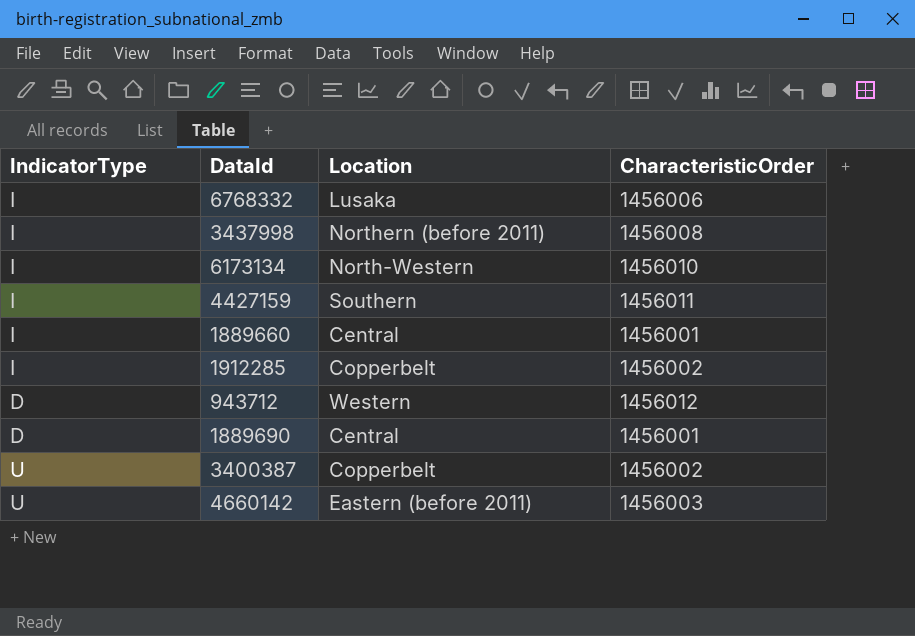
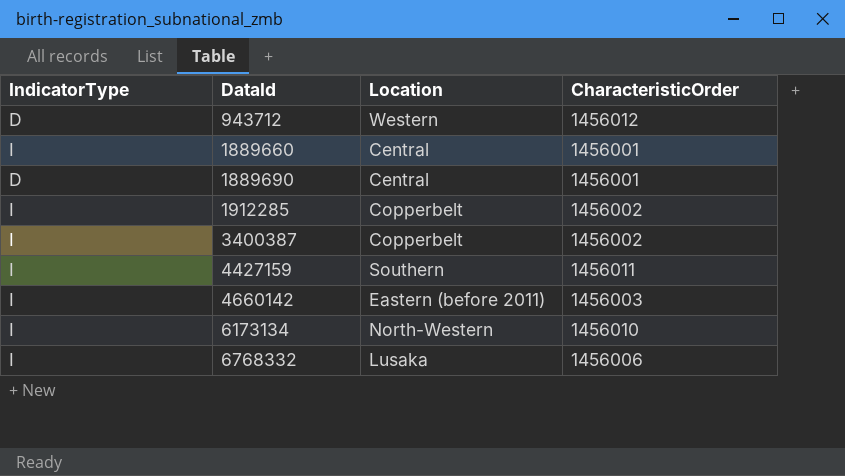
row order: none -> DataId ascending
row 3437998: I | Northern (before 2011) | 1456008 -> none
3400387 | IndicatorType: U -> I
4660142 | IndicatorType: U -> I

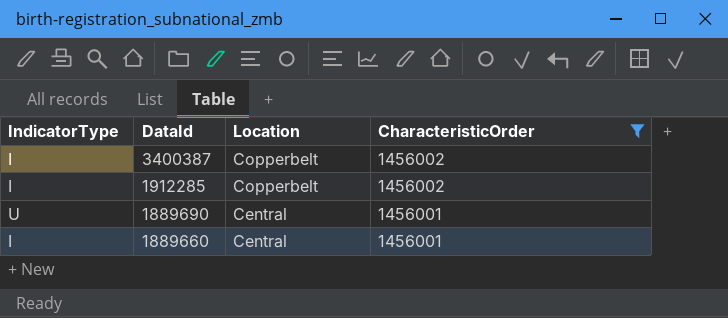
filter: none -> CharacteristicOrder <= 1456002
row order: DataId ascending -> DataId descending
1889690 | IndicatorType: D -> U

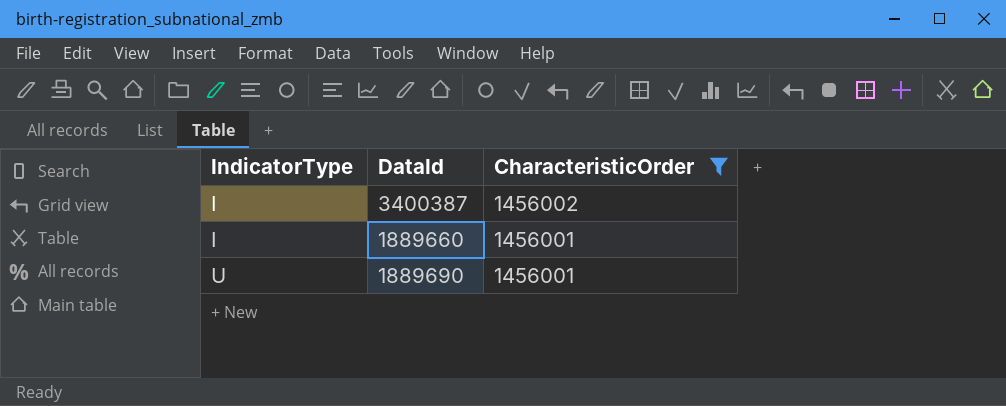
row order: DataId descending -> IndicatorType ascending
column Location | position: 3 -> none
row 1912285: I | Copperbelt | 1456002 -> none

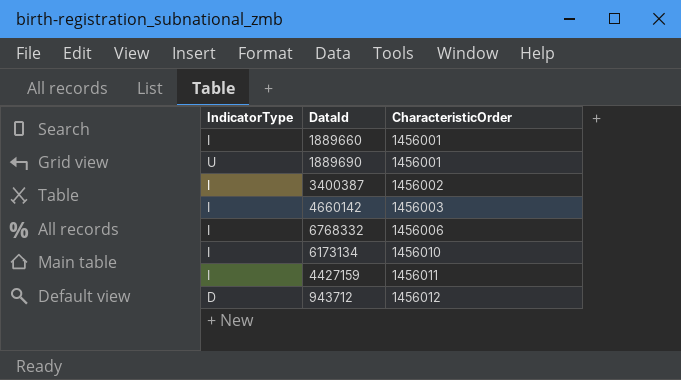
filter: CharacteristicOrder <= 1456002 -> none
row order: IndicatorType ascending -> CharacteristicOrder ascending

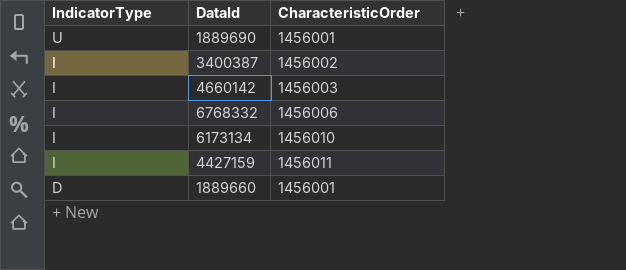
row order: CharacteristicOrder ascending -> IndicatorType descending
row 943712: D | 1456012 -> none
1889660 | IndicatorType: I -> D

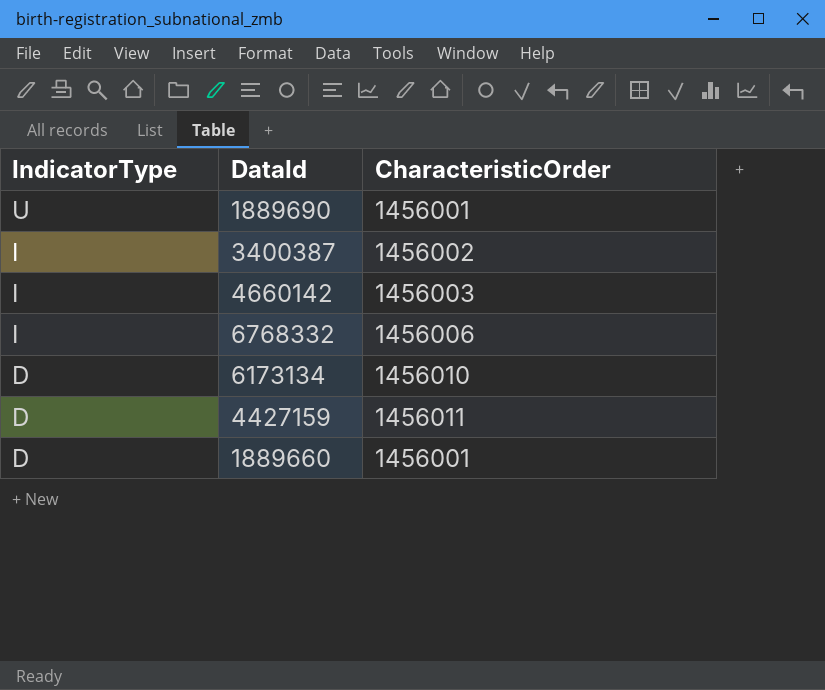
6173134 | IndicatorType: I -> D
4427159 | IndicatorType: I -> D

